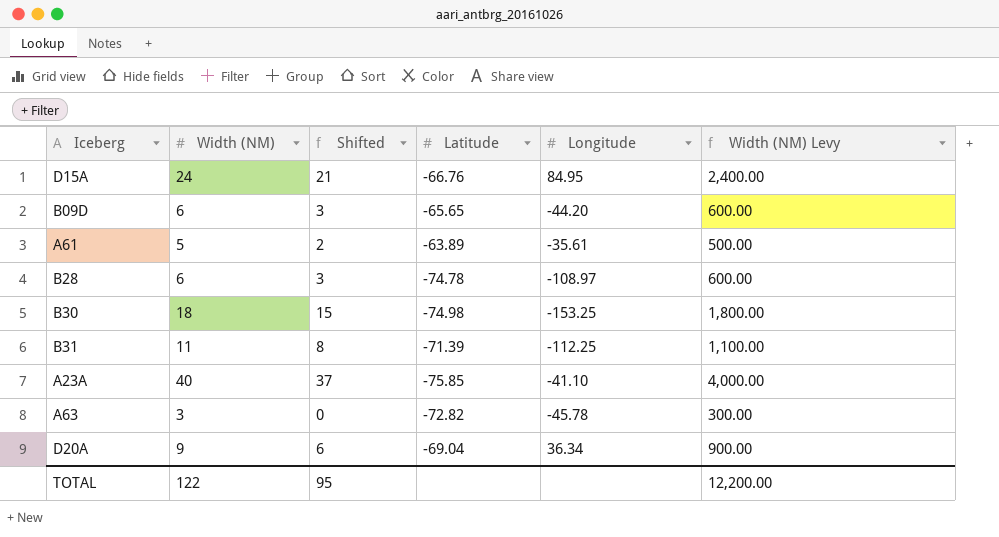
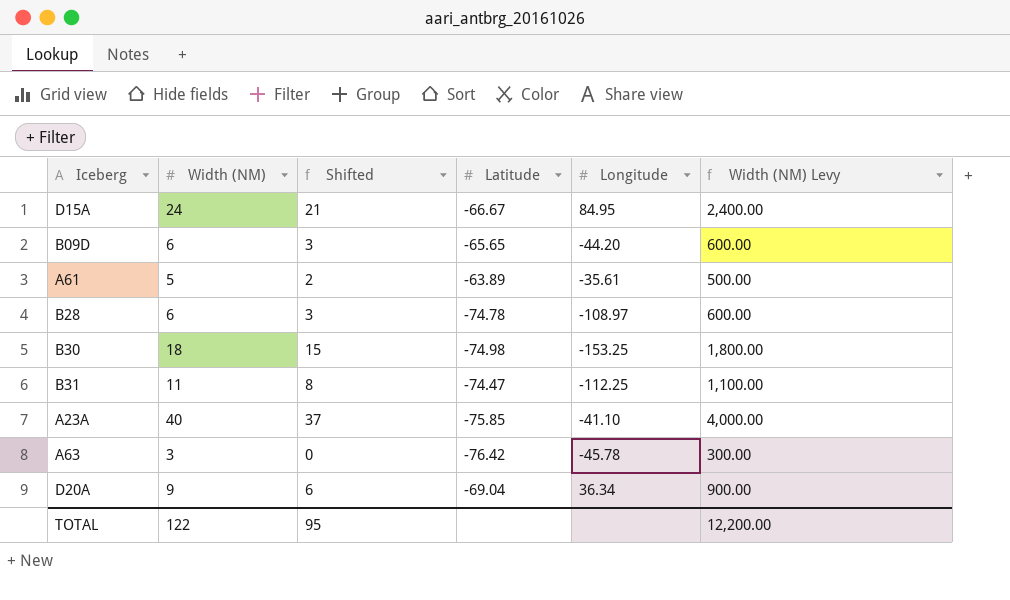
D15A | Latitude: -66.76 -> -66.67
B31 | Latitude: -71.39 -> -74.47
A63 | Latitude: -72.82 -> -76.42

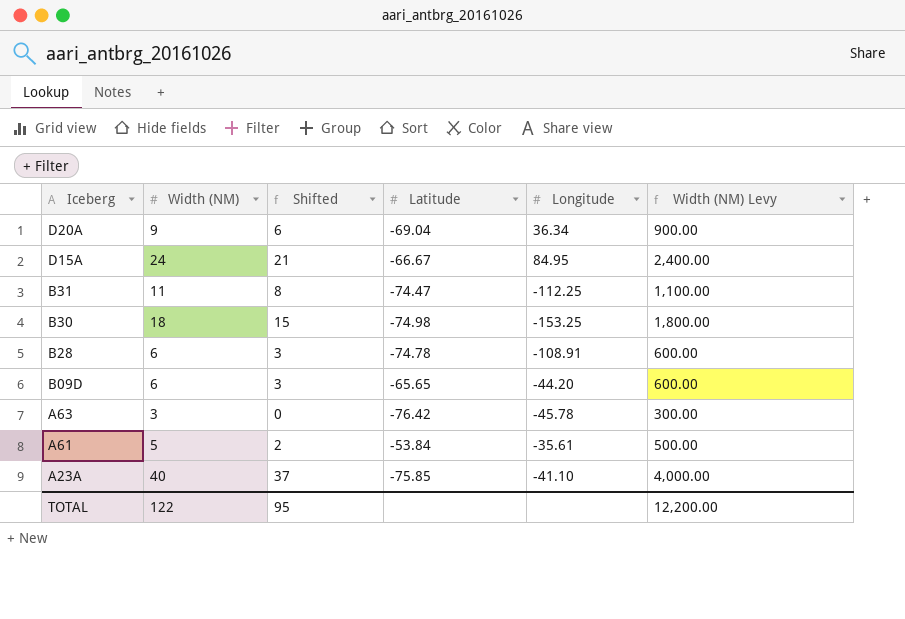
row order: none -> Iceberg descending
B28 | Longitude: -108.97 -> -108.91
A61 | Latitude: -63.89 -> -53.84

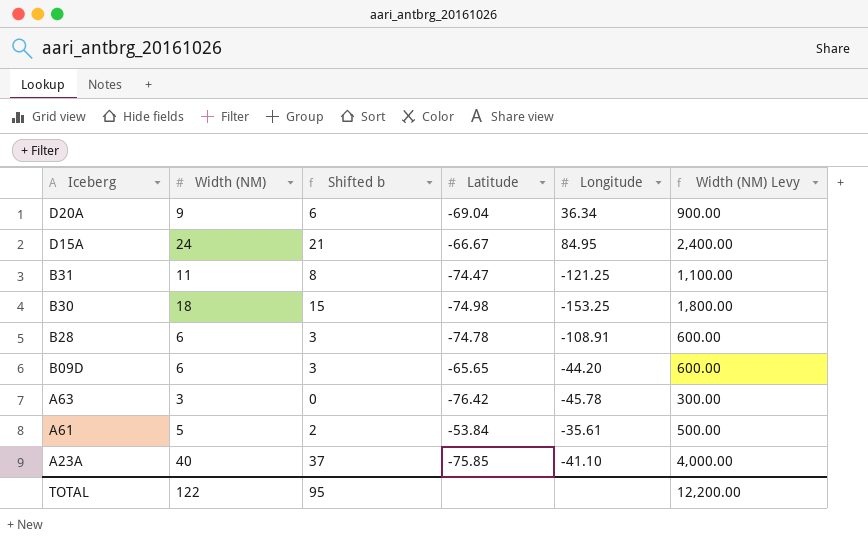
column name: Shifted -> Shifted b
B31 | Longitude: -112.25 -> -121.25

